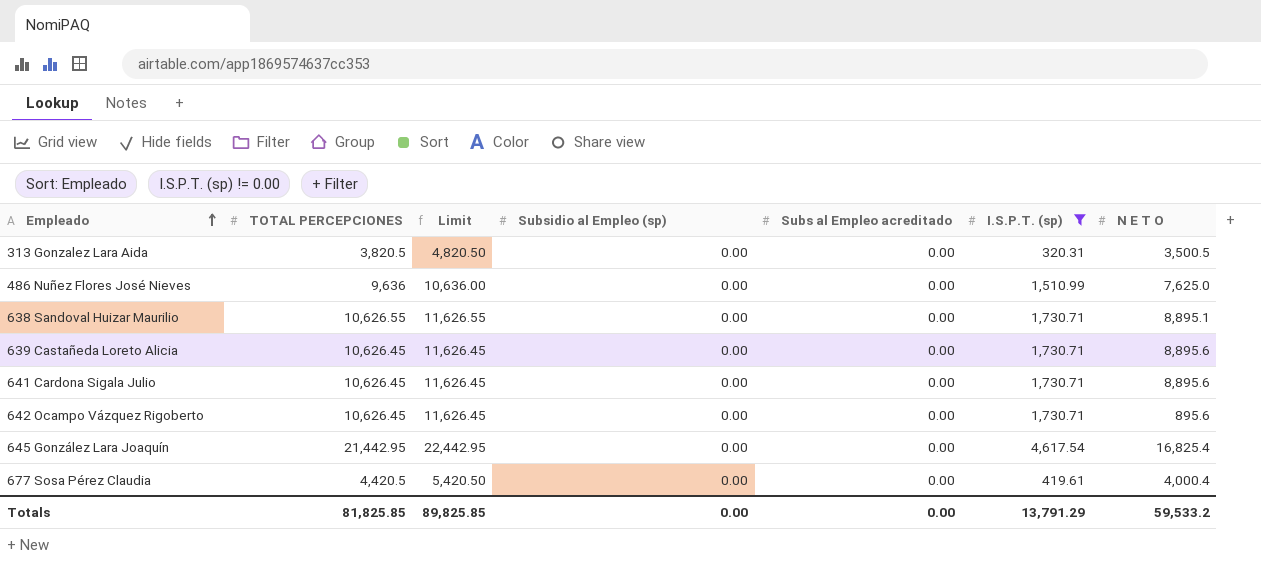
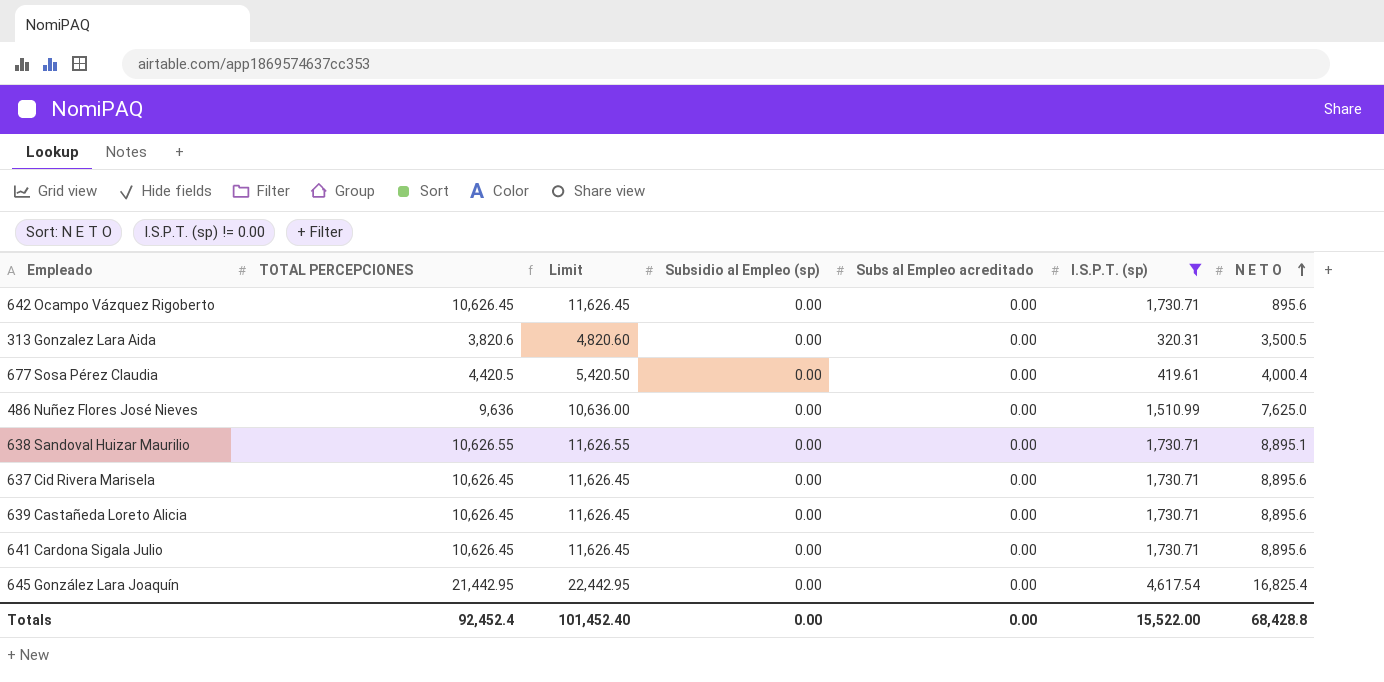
row order: Empleado ascending -> N E T O ascending
313 Gonzalez Lara Aida | TOTAL PERCEPCIONES: 3,820.5 -> 3,820.6
313 Gonzalez Lara Aida | Limit: 4,820.50 -> 4,820.60
row 637 Cid Rivera Marisela: none -> 10,626.45 | 11,626.45 | 0.00 | 0.00 | 1,730.71 | 8,895.6
Totals | TOTAL PERCEPCIONES: 81,825.85 -> 92,452.4
Totals | Limit: 89,825.85 -> 101,452.40
Totals | I.S.P.T. (sp): 13,791.29 -> 15,522.00
Totals | N E T O: 59,533.2 -> 68,428.8

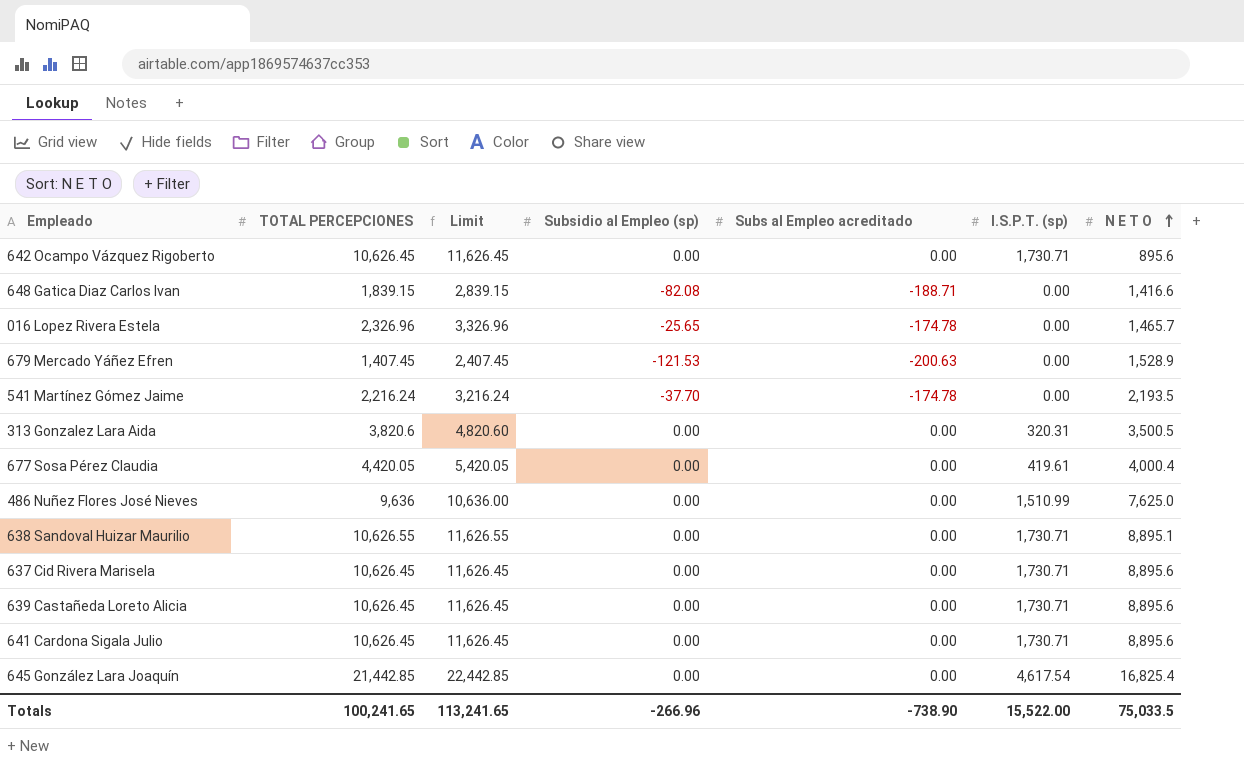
filter: I.S.P.T. (sp) != 0.00 -> none
677 Sosa Pérez Claudia | TOTAL PERCEPCIONES: 4,420.5 -> 4,420.05
677 Sosa Pérez Claudia | Limit: 5,420.50 -> 5,420.05
645 González Lara Joaquín | TOTAL PERCEPCIONES: 21,442.95 -> 21,442.85
645 González Lara Joaquín | Limit: 22,442.95 -> 22,442.85
Totals | TOTAL PERCEPCIONES: 92,452.4 -> 100,241.65
Totals | Limit: 101,452.40 -> 113,241.65
Totals | Subsidio al Empleo (sp): 0.00 -> -266.96
Totals | Subs al Empleo acreditado: 0.00 -> -738.90
Totals | N E T O: 68,428.8 -> 75,033.5

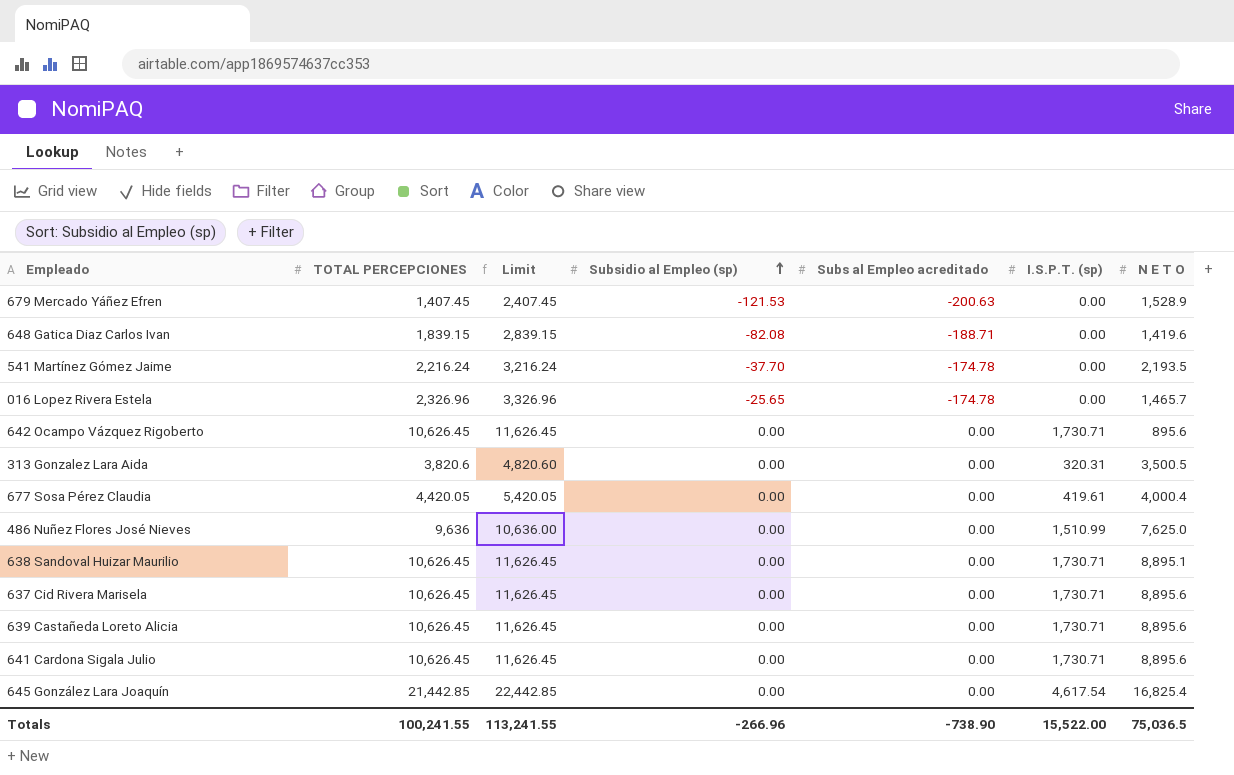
row order: N E T O ascending -> Subsidio al Empleo (sp) ascending
648 Gatica Diaz Carlos Ivan | N E T O: 1,416.6 -> 1,419.6
638 Sandoval Huizar Maurilio | TOTAL PERCEPCIONES: 10,626.55 -> 10,626.45
638 Sandoval Huizar Maurilio | Limit: 11,626.55 -> 11,626.45
Totals | TOTAL PERCEPCIONES: 100,241.65 -> 100,241.55
Totals | Limit: 113,241.65 -> 113,241.55
Totals | N E T O: 75,033.5 -> 75,036.5

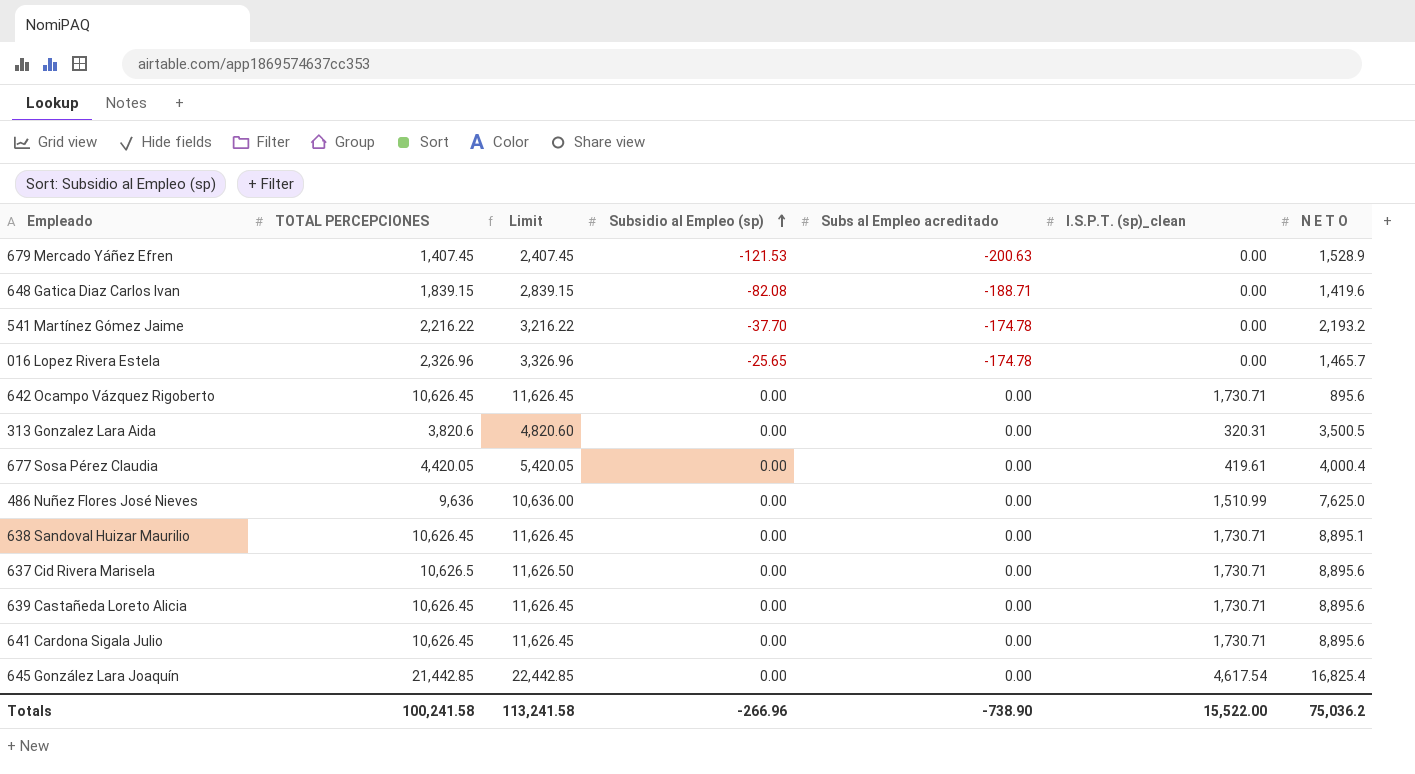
column name: I.S.P.T. (sp) -> I.S.P.T. (sp)_clean
541 Martínez Gómez Jaime | TOTAL PERCEPCIONES: 2,216.24 -> 2,216.22
541 Martínez Gómez Jaime | Limit: 3,216.24 -> 3,216.22
541 Martínez Gómez Jaime | N E T O: 2,193.5 -> 2,193.2
637 Cid Rivera Marisela | TOTAL PERCEPCIONES: 10,626.45 -> 10,626.5
637 Cid Rivera Marisela | Limit: 11,626.45 -> 11,626.50
Totals | TOTAL PERCEPCIONES: 100,241.55 -> 100,241.58
Totals | Limit: 113,241.55 -> 113,241.58
Totals | N E T O: 75,036.5 -> 75,036.2

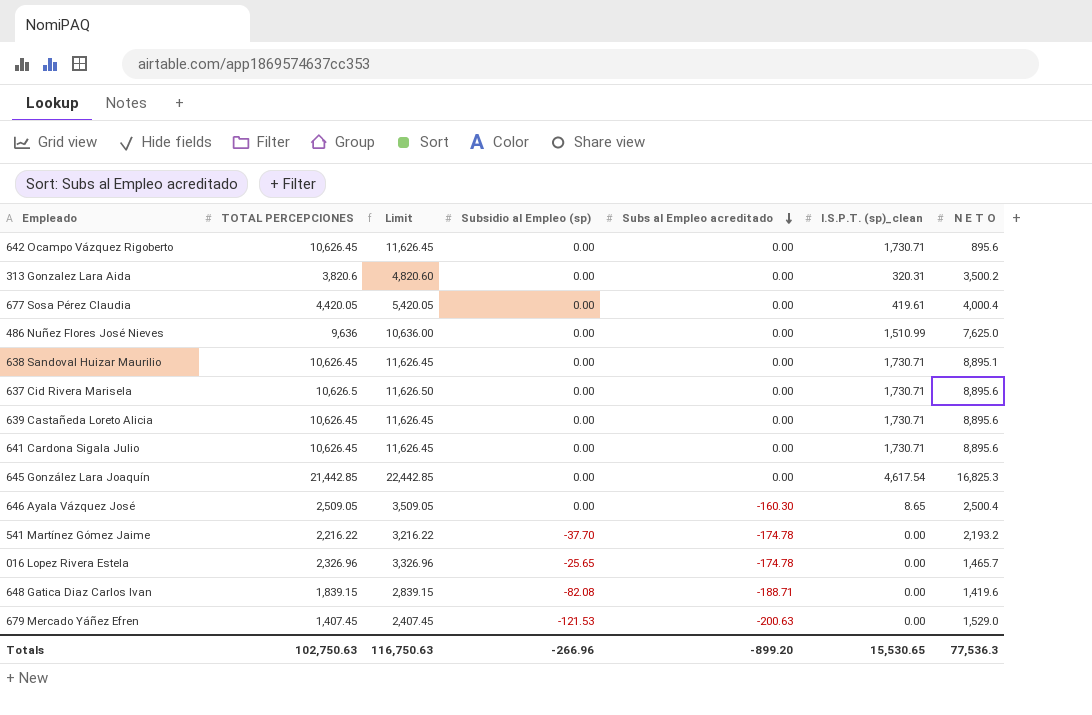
row order: Subsidio al Empleo (sp) ascending -> Subs al Empleo acreditado descending
313 Gonzalez Lara Aida | N E T O: 3,500.5 -> 3,500.2
645 González Lara Joaquín | N E T O: 16,825.4 -> 16,825.3
row 646 Ayala Vázquez José: none -> 2,509.05 | 3,509.05 | 0.00 | -160.30 | 8.65 | 2,500.4
679 Mercado Yáñez Efren | N E T O: 1,528.9 -> 1,529.0
Totals | TOTAL PERCEPCIONES: 100,241.58 -> 102,750.63
Totals | Limit: 113,241.58 -> 116,750.63
Totals | Subs al Empleo acreditado: -738.90 -> -899.20
Totals | I.S.P.T. (sp)_clean: 15,522.00 -> 15,530.65
Totals | N E T O: 75,036.2 -> 77,536.3

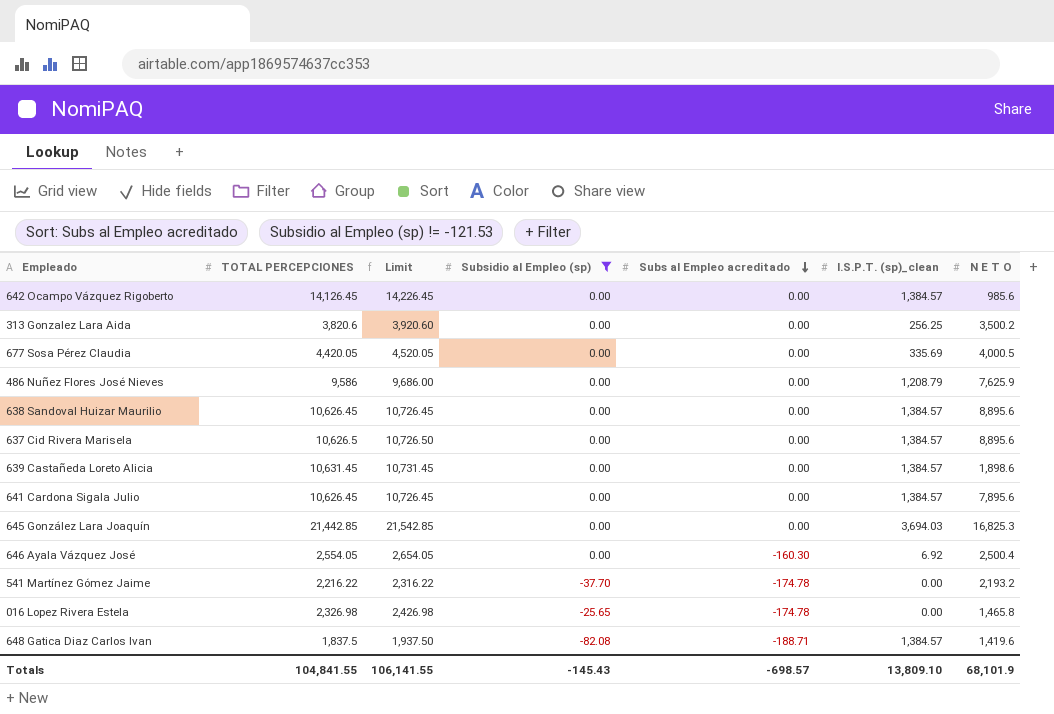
filter: none -> Subsidio al Empleo (sp) != -121.53
column Limit | formula: [TOTAL PERCEPCIONES] + 1000 -> [TOTAL PERCEPCIONES] + 100
642 Ocampo Vázquez Rigoberto | TOTAL PERCEPCIONES: 10,626.45 -> 14,126.45
642 Ocampo Vázquez Rigoberto | I.S.P.T. (sp)_clean: 1,730.71 -> 1,384.57
642 Ocampo Vázquez Rigoberto | N E T O: 895.6 -> 985.6
313 Gonzalez Lara Aida | I.S.P.T. (sp)_clean: 320.31 -> 256.25
677 Sosa Pérez Claudia | I.S.P.T. (sp)_clean: 419.61 -> 335.69
677 Sosa Pérez Claudia | N E T O: 4,000.4 -> 4,000.5
486 Nuñez Flores José Nieves | TOTAL PERCEPCIONES: 9,636 -> 9,586
486 Nuñez Flores José Nieves | I.S.P.T. (sp)_clean: 1,510.99 -> 1,208.79
486 Nuñez Flores José Nieves | N E T O: 7,625.0 -> 7,625.9
638 Sandoval Huizar Maurilio | I.S.P.T. (sp)_clean: 1,730.71 -> 1,384.57
638 Sandoval Huizar Maurilio | N E T O: 8,895.1 -> 8,895.6
637 Cid Rivera Marisela | I.S.P.T. (sp)_clean: 1,730.71 -> 1,384.57
639 Castañeda Loreto Alicia | TOTAL PERCEPCIONES: 10,626.45 -> 10,631.45
639 Castañeda Loreto Alicia | I.S.P.T. (sp)_clean: 1,730.71 -> 1,384.57
639 Castañeda Loreto Alicia | N E T O: 8,895.6 -> 1,898.6
641 Cardona Sigala Julio | I.S.P.T. (sp)_clean: 1,730.71 -> 1,384.57
641 Cardona Sigala Julio | N E T O: 8,895.6 -> 7,895.6
645 González Lara Joaquín | I.S.P.T. (sp)_clean: 4,617.54 -> 3,694.03
646 Ayala Vázquez José | TOTAL PERCEPCIONES: 2,509.05 -> 2,554.05
646 Ayala Vázquez José | I.S.P.T. (sp)_clean: 8.65 -> 6.92
016 Lopez Rivera Estela | TOTAL PERCEPCIONES: 2,326.96 -> 2,326.98
016 Lopez Rivera Estela | N E T O: 1,465.7 -> 1,465.8
648 Gatica Diaz Carlos Ivan | TOTAL PERCEPCIONES: 1,839.15 -> 1,837.5
648 Gatica Diaz Carlos Ivan | I.S.P.T. (sp)_clean: 0.00 -> 1,384.57
Totals | TOTAL PERCEPCIONES: 102,750.63 -> 104,841.55
Totals | Limit: 116,750.63 -> 106,141.55
Totals | Subsidio al Empleo (sp): -266.96 -> -145.43
Totals | Subs al Empleo acreditado: -899.20 -> -698.57
Totals | I.S.P.T. (sp)_clean: 15,530.65 -> 13,809.10
Totals | N E T O: 77,536.3 -> 68,101.9

